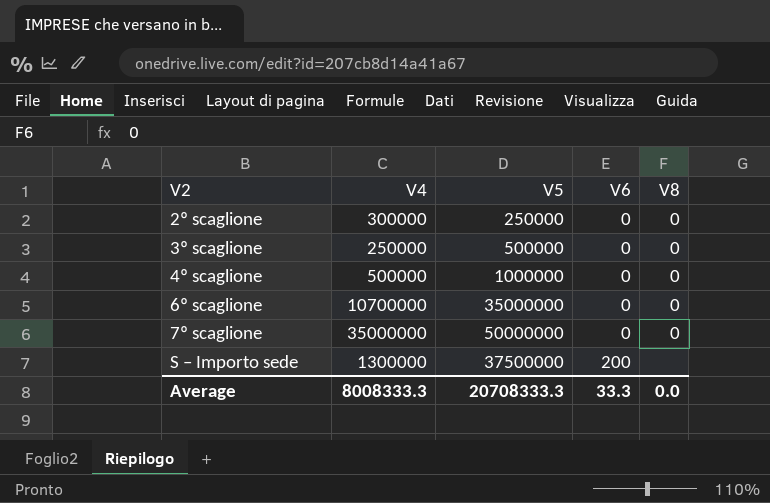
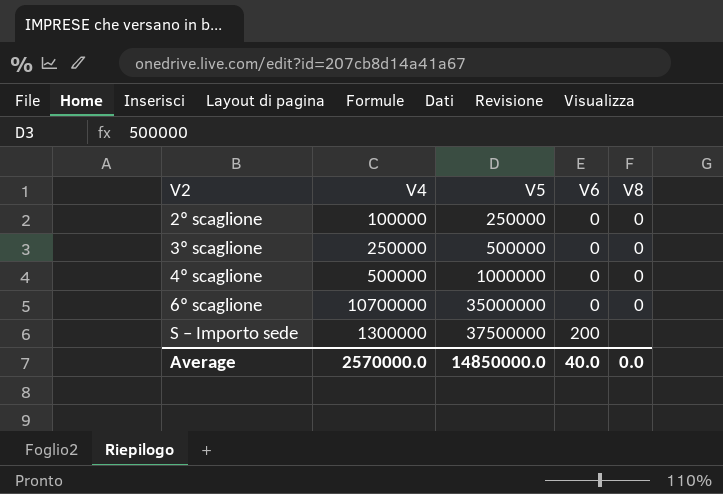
row 7º scaglione: 35000000 | 50000000 | 0 | 0 -> none
2º scaglione | V4: 300000 -> 100000
Average | V4: 8008333.3 -> 2570000.0
Average | V5: 20708333.3 -> 14850000.0
Average | V6: 33.3 -> 40.0

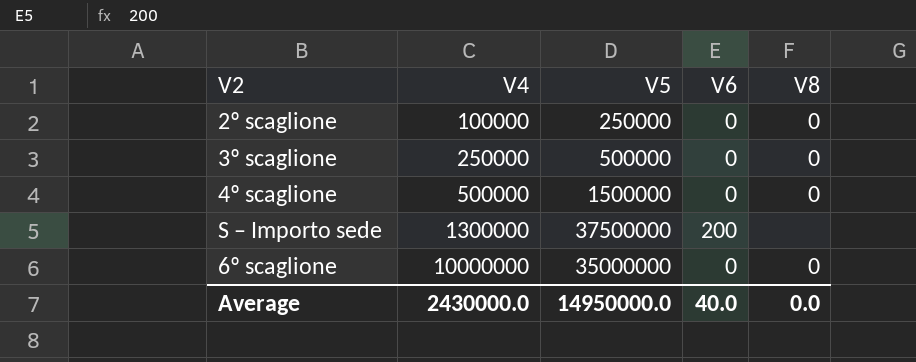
row order: V2 ascending -> V4 ascending
4º scaglione | V5: 1000000 -> 1500000
6º scaglione | V4: 10700000 -> 10000000
Average | V4: 2570000.0 -> 2430000.0
Average | V5: 14850000.0 -> 14950000.0

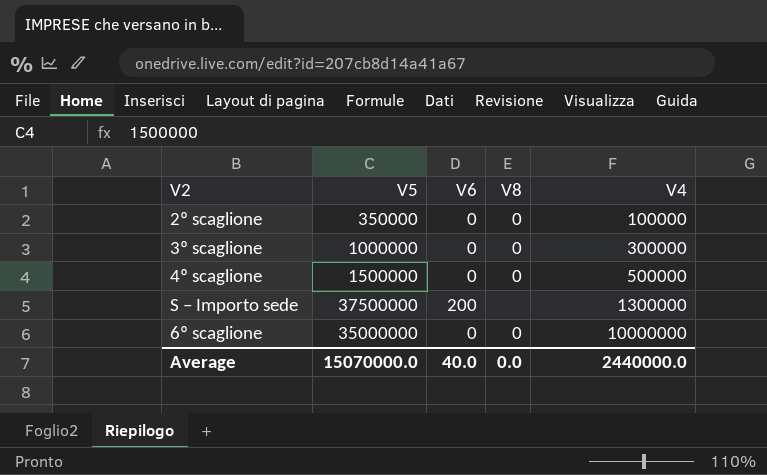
column V4 | position: 2 -> 5
2º scaglione | V5: 250000 -> 350000
3º scaglione | V5: 500000 -> 1000000
3º scaglione | V4: 250000 -> 300000
Average | V5: 14950000.0 -> 15070000.0
Average | V4: 2430000.0 -> 2440000.0

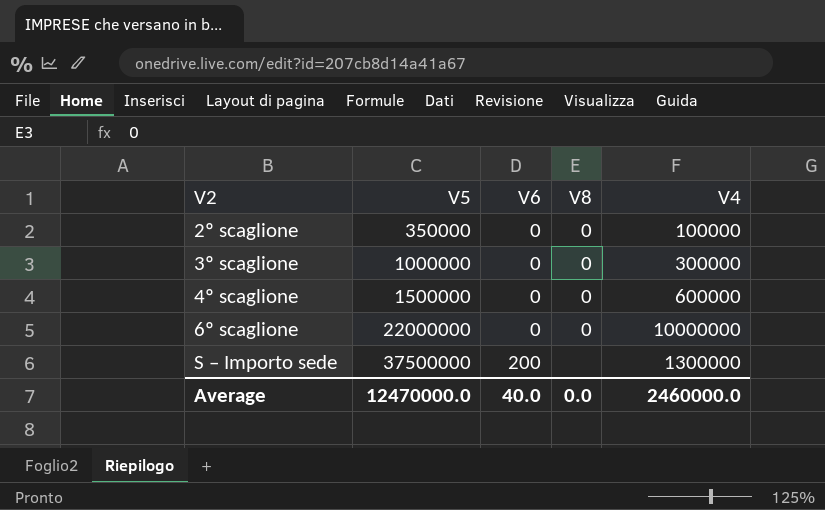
row order: V4 ascending -> V2 ascending
4º scaglione | V4: 500000 -> 600000
6º scaglione | V5: 35000000 -> 22000000
Average | V5: 15070000.0 -> 12470000.0
Average | V4: 2440000.0 -> 2460000.0

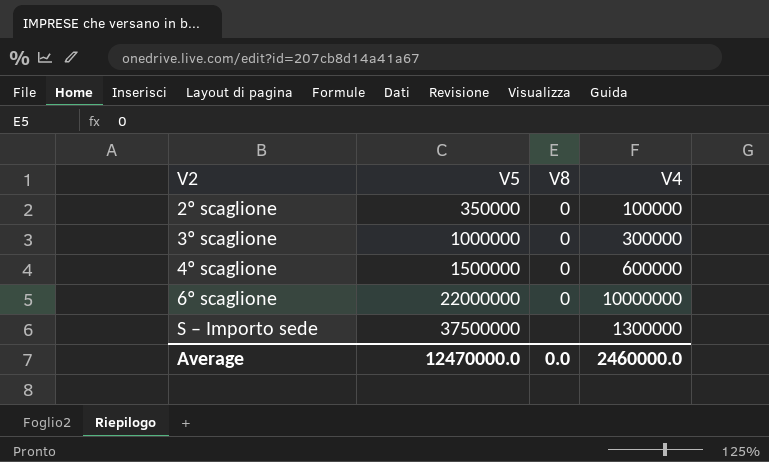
column V6 | position: 3 -> none

